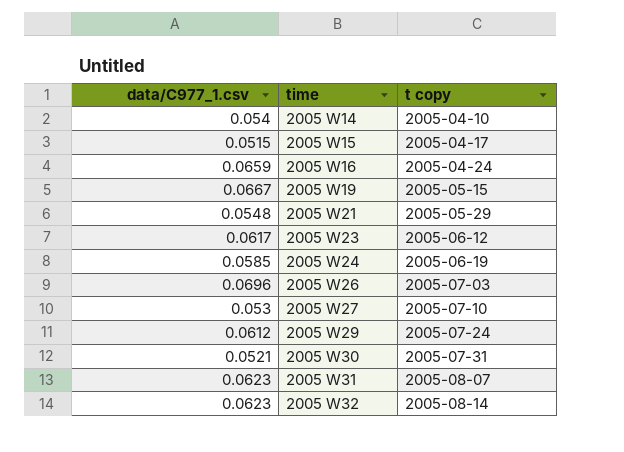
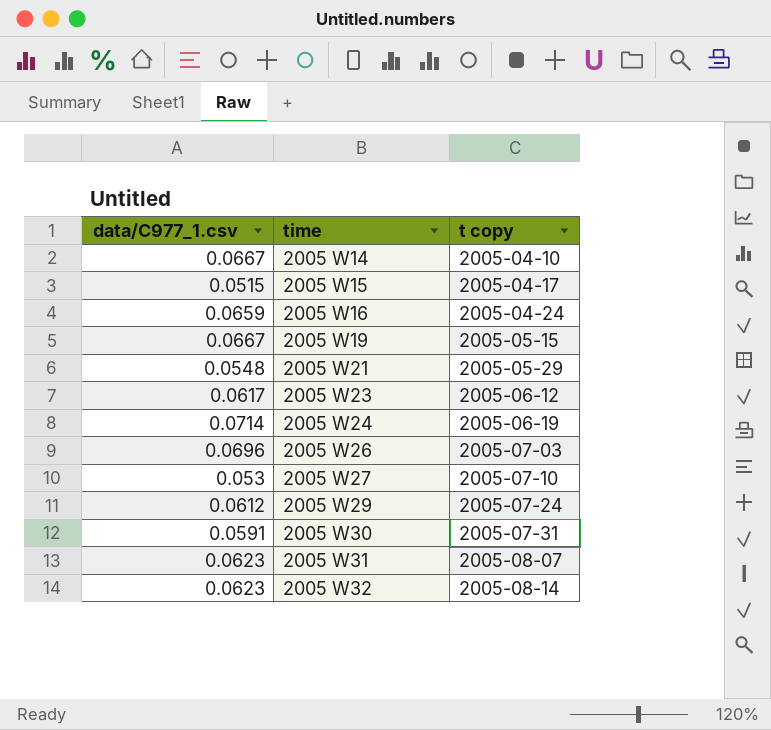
2005 W14 | data/C977_1.csv: 0.054 -> 0.0667
2005 W24 | data/C977_1.csv: 0.0585 -> 0.0714
2005 W30 | data/C977_1.csv: 0.0521 -> 0.0591

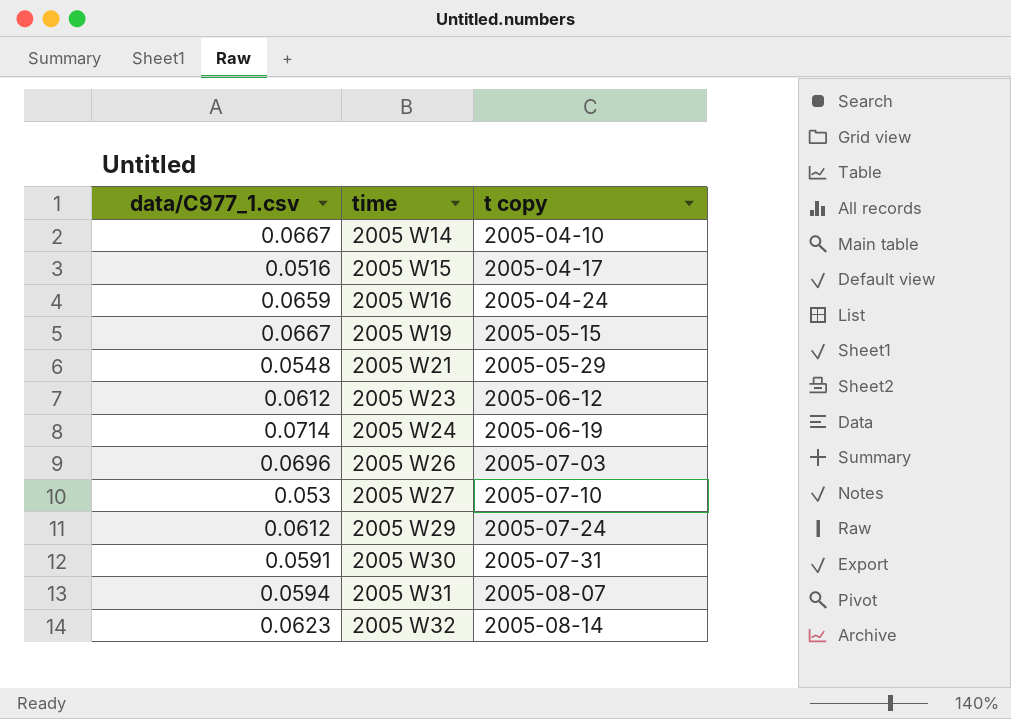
2005 W15 | data/C977_1.csv: 0.0515 -> 0.0516
2005 W23 | data/C977_1.csv: 0.0617 -> 0.0612
2005 W31 | data/C977_1.csv: 0.0623 -> 0.0594

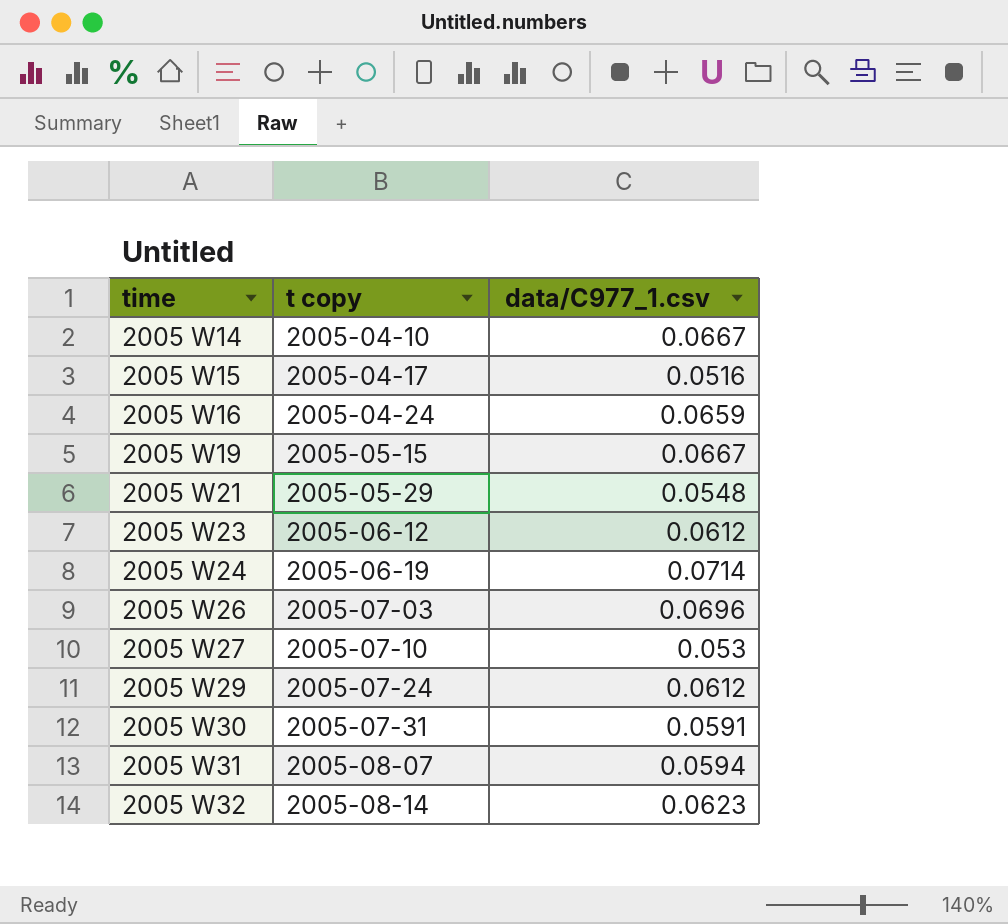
column data/C977_1.csv | position: 1 -> 3

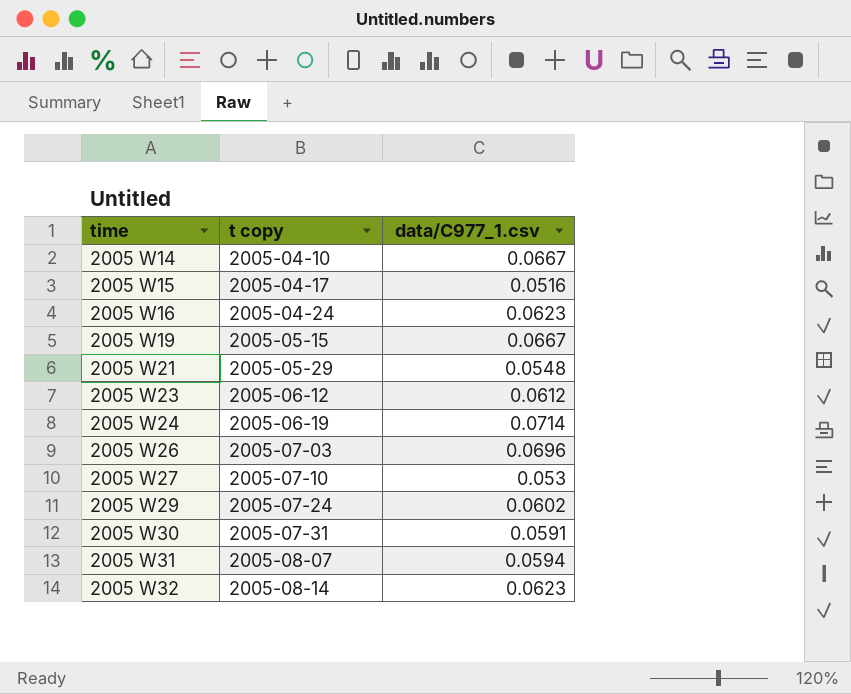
2005 W16 | data/C977_1.csv: 0.0659 -> 0.0623
2005 W29 | data/C977_1.csv: 0.0612 -> 0.0602

